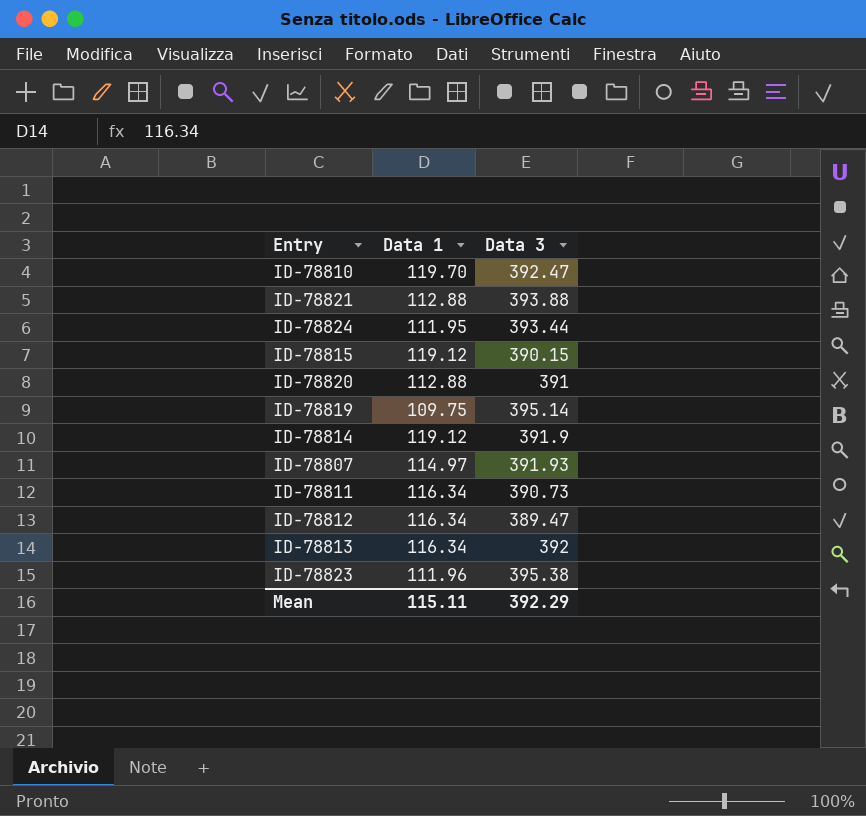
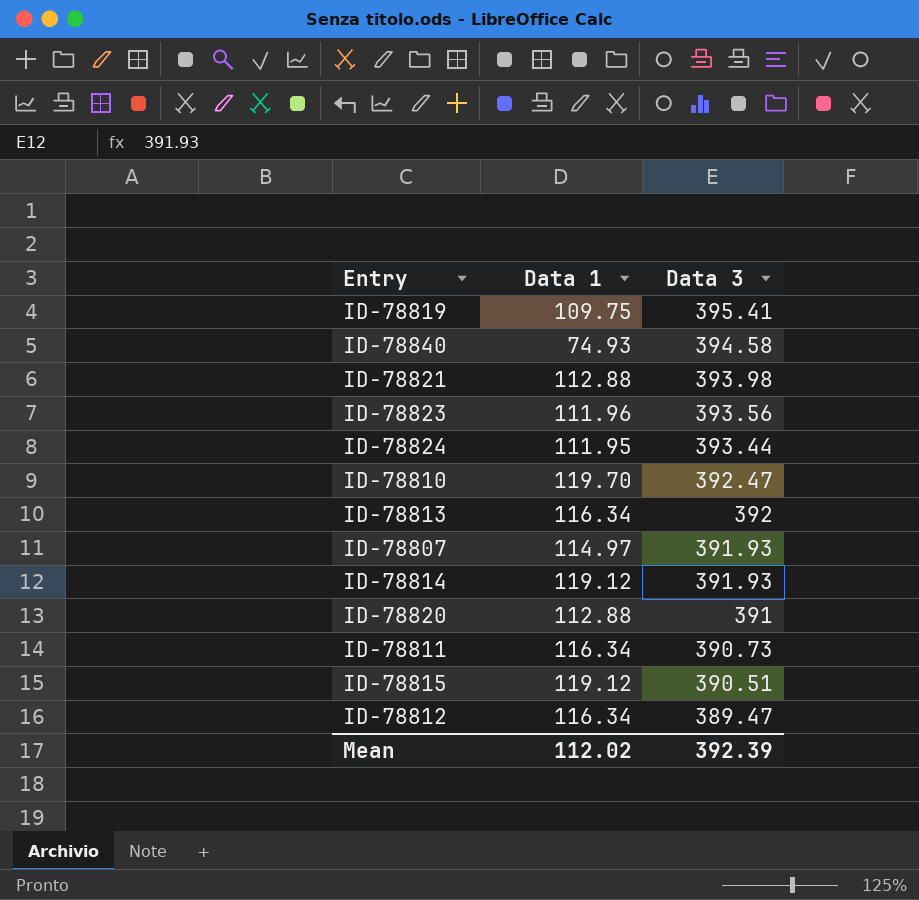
row order: none -> Data 3 descending
ID-78819 | Data 3: 395.14 -> 395.41
row ID-78840: none -> 74.93 | 394.58
ID-78821 | Data 3: 393.88 -> 393.98
ID-78823 | Data 3: 395.38 -> 393.56
ID-78814 | Data 3: 391.9 -> 391.93
ID-78815 | Data 3: 390.15 -> 390.51
Mean | Data 1: 115.11 -> 112.02
Mean | Data 3: 392.29 -> 392.39

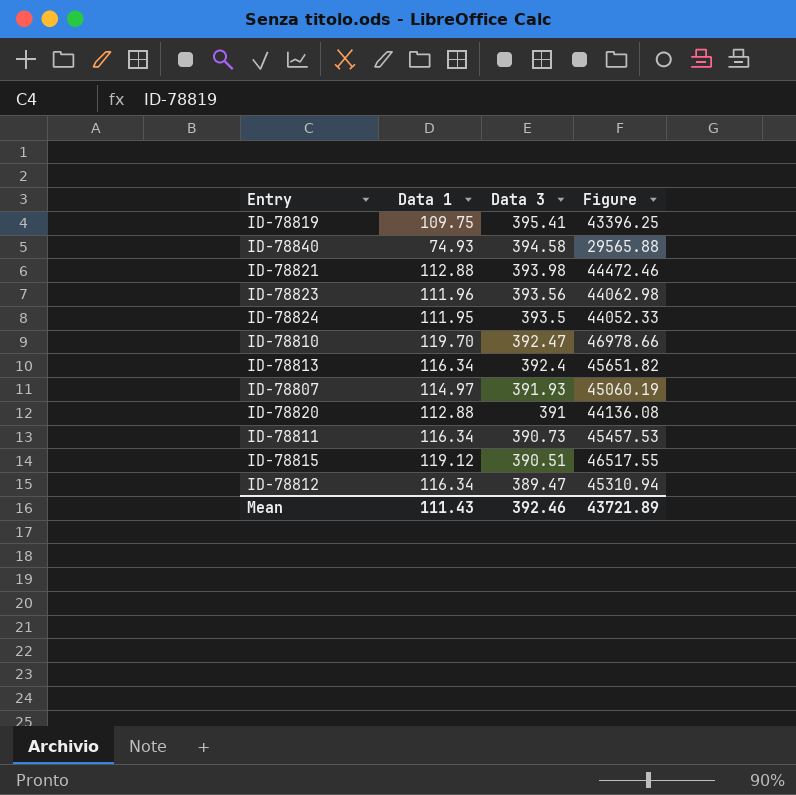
column Figure | formula: none -> [Data 1] * [Data 3]
row ID-78814: 119.12 | 391.93 -> none
ID-78824 | Data 3: 393.44 -> 393.5
ID-78813 | Data 3: 392 -> 392.4
Mean | Data 1: 112.02 -> 111.43
Mean | Data 3: 392.39 -> 392.46

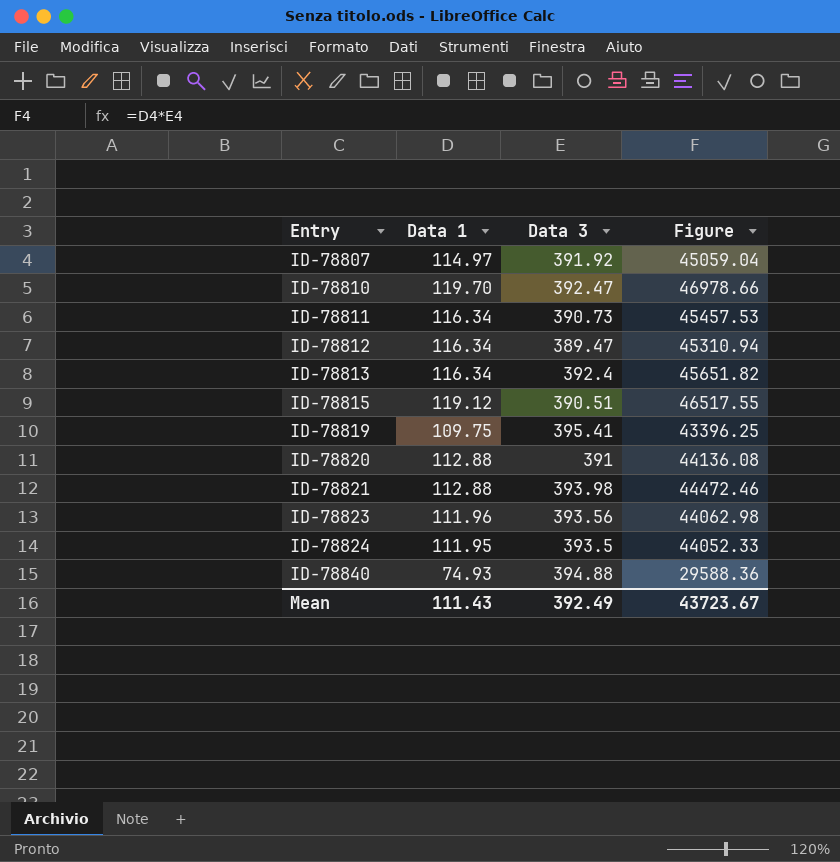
row order: Data 3 descending -> Entry ascending
ID-78807 | Data 3: 391.93 -> 391.92
ID-78807 | Figure: 45060.19 -> 45059.04
ID-78840 | Data 3: 394.58 -> 394.88
ID-78840 | Figure: 29565.88 -> 29588.36
Mean | Data 3: 392.46 -> 392.49
Mean | Figure: 43721.89 -> 43723.67

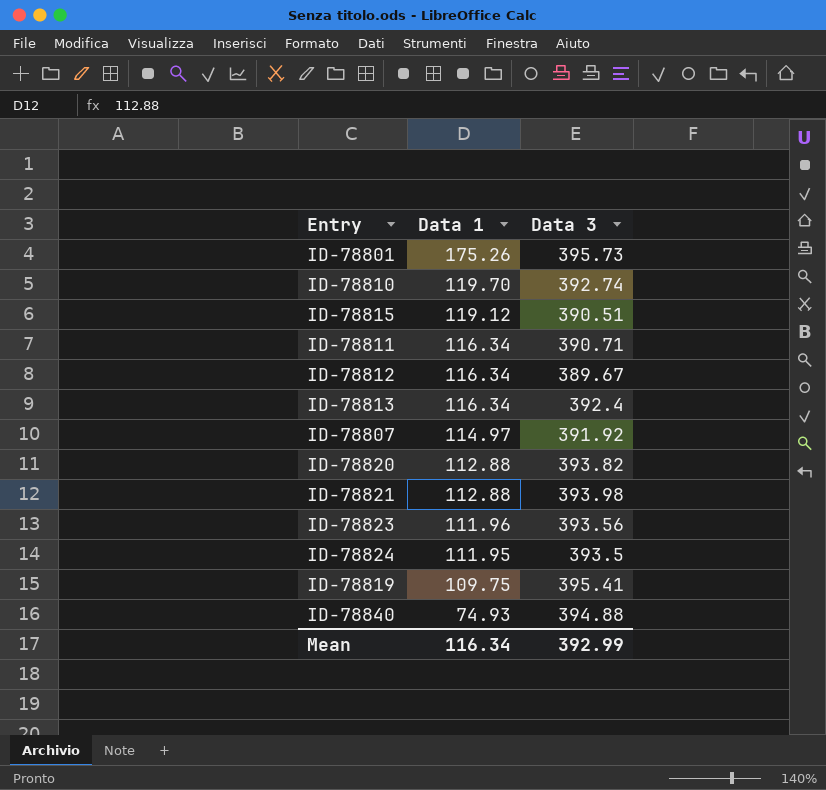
row order: Entry ascending -> Data 1 descending
column Figure | formula: [Data 1] * [Data 3] -> none
row ID-78801: none -> 175.26 | 395.73
ID-78810 | Data 3: 392.47 -> 392.74
ID-78811 | Data 3: 390.73 -> 390.71
ID-78812 | Data 3: 389.47 -> 389.67
ID-78820 | Data 3: 391 -> 393.82
Mean | Data 1: 111.43 -> 116.34
Mean | Data 3: 392.49 -> 392.99

